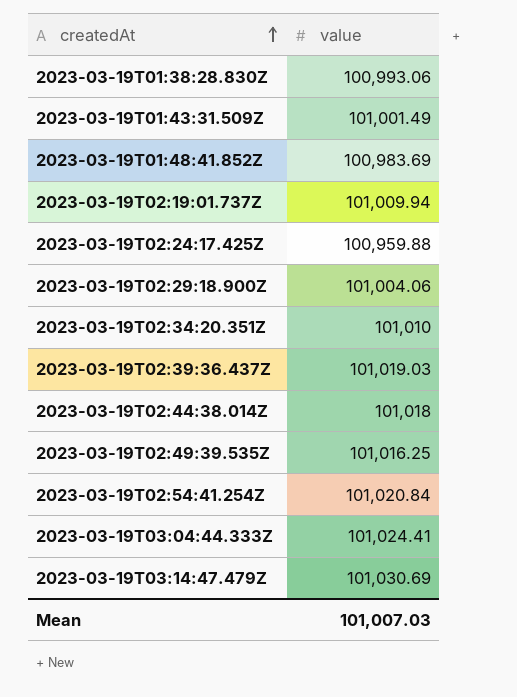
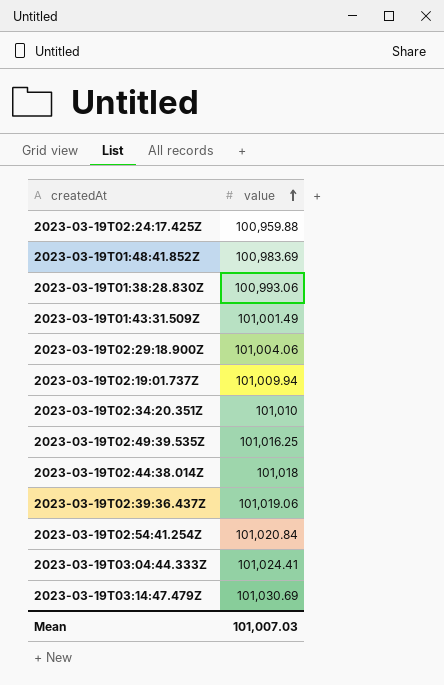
row order: createdAt ascending -> value ascending
2023-03-19T02:39:36.437Z | value: 101,019.03 -> 101,019.06

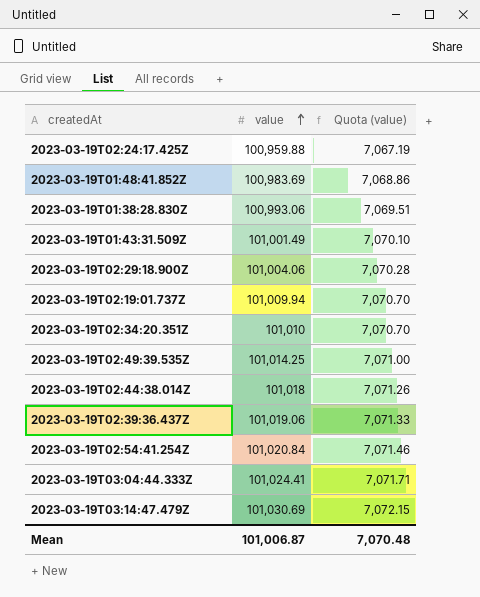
column Quota (value) | formula: none -> [value] * 0.07
2023-03-19T02:49:39.535Z | value: 101,016.25 -> 101,014.25
Mean | value: 101,007.03 -> 101,006.87

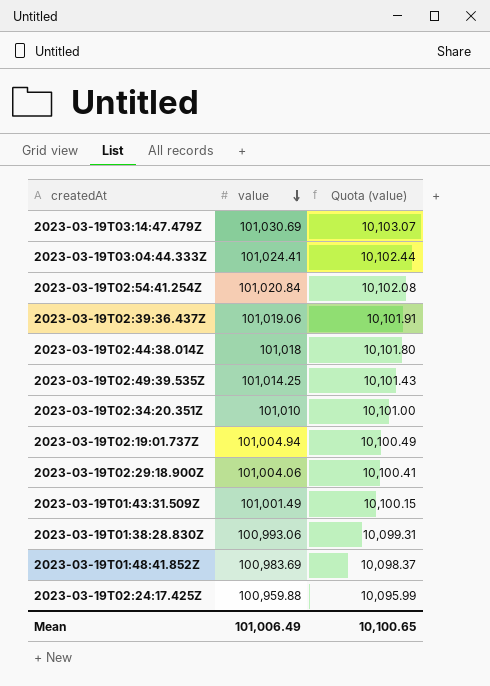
row order: value ascending -> value descending
column Quota (value) | formula: [value] * 0.07 -> [value] * 0.1
2023-03-19T02:19:01.737Z | value: 101,009.94 -> 101,004.94
Mean | value: 101,006.87 -> 101,006.49
Mean | Quota (value): 7,070.48 -> 10,100.65

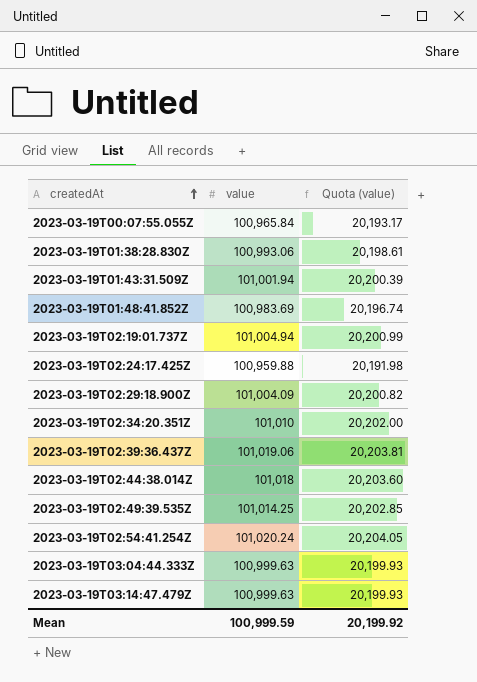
row order: value descending -> createdAt ascending
column Quota (value) | formula: [value] * 0.1 -> [value] * 0.2
row 2023-03-19T00:07:55.055Z: none -> 100,965.84 | 20,193.17
2023-03-19T01:43:31.509Z | value: 101,001.49 -> 101,001.94
2023-03-19T02:29:18.900Z | value: 101,004.06 -> 101,004.09
2023-03-19T02:54:41.254Z | value: 101,020.84 -> 101,020.24
2023-03-19T03:04:44.333Z | value: 101,024.41 -> 100,999.63
2023-03-19T03:14:47.479Z | value: 101,030.69 -> 100,999.63
Mean | value: 101,006.49 -> 100,999.59
Mean | Quota (value): 10,100.65 -> 20,199.92

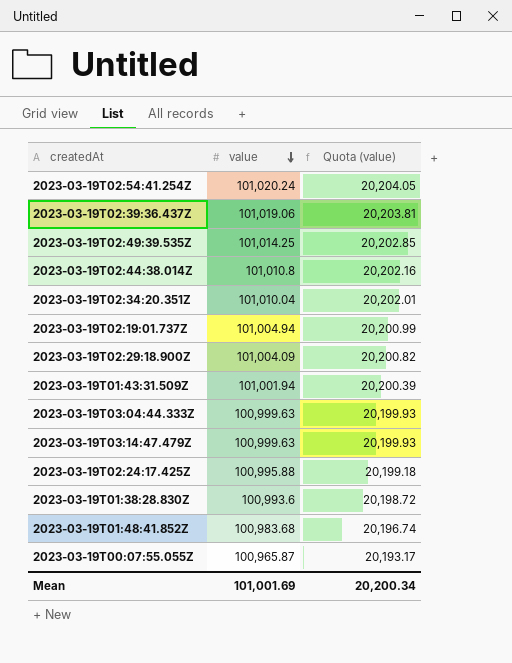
row order: createdAt ascending -> value descending
2023-03-19T02:44:38.014Z | value: 101,018 -> 101,010.8
2023-03-19T02:44:38.014Z | Quota (value): 20,203.60 -> 20,202.16
2023-03-19T02:34:20.351Z | value: 101,010 -> 101,010.04
2023-03-19T02:34:20.351Z | Quota (value): 20,202.00 -> 20,202.01
2023-03-19T02:24:17.425Z | value: 100,959.88 -> 100,995.88
2023-03-19T02:24:17.425Z | Quota (value): 20,191.98 -> 20,199.18
2023-03-19T01:38:28.830Z | value: 100,993.06 -> 100,993.6
2023-03-19T01:38:28.830Z | Quota (value): 20,198.61 -> 20,198.72
2023-03-19T01:48:41.852Z | value: 100,983.69 -> 100,983.68
2023-03-19T00:07:55.055Z | value: 100,965.84 -> 100,965.87
Mean | value: 100,999.59 -> 101,001.69
Mean | Quota (value): 20,199.92 -> 20,200.34

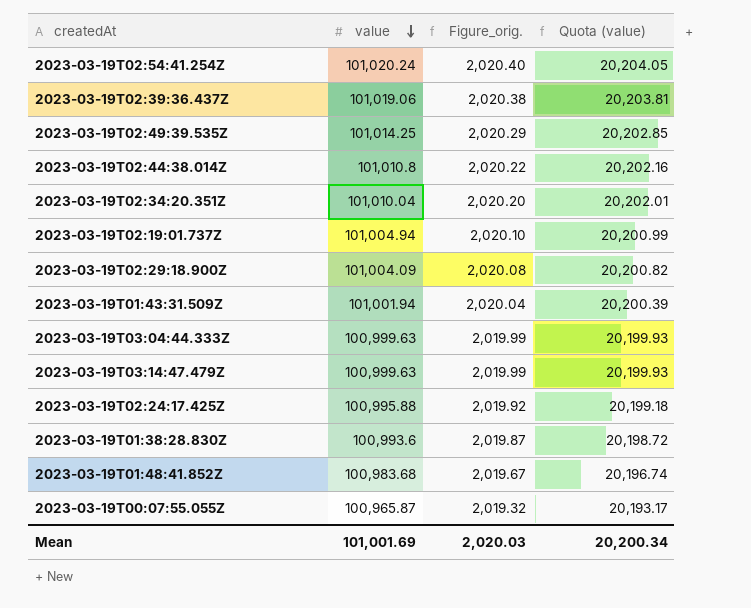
column Figure_orig. | formula: none -> [value] * 0.02

